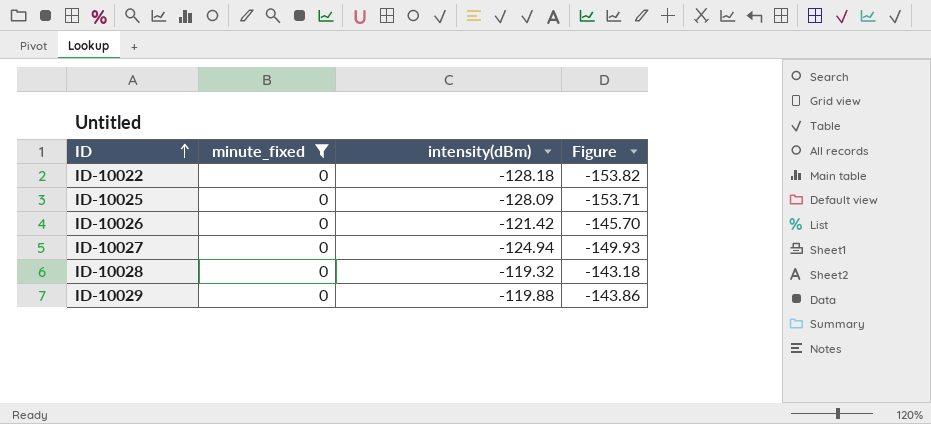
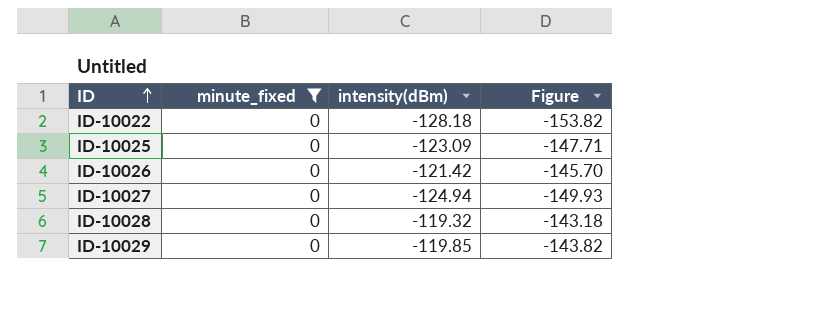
ID-10025 | intensity(dBm): -128.09 -> -123.09
ID-10025 | Figure: -153.71 -> -147.71
ID-10029 | intensity(dBm): -119.88 -> -119.85
ID-10029 | Figure: -143.86 -> -143.82

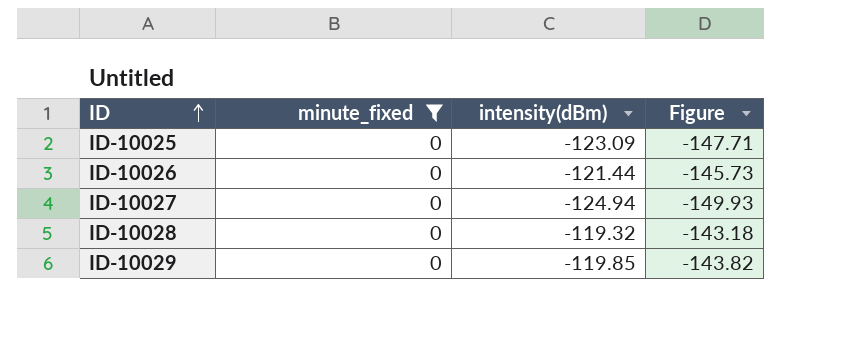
row ID-10022: 0 | -128.18 | -153.82 -> none
ID-10026 | intensity(dBm): -121.42 -> -121.44
ID-10026 | Figure: -145.70 -> -145.73

